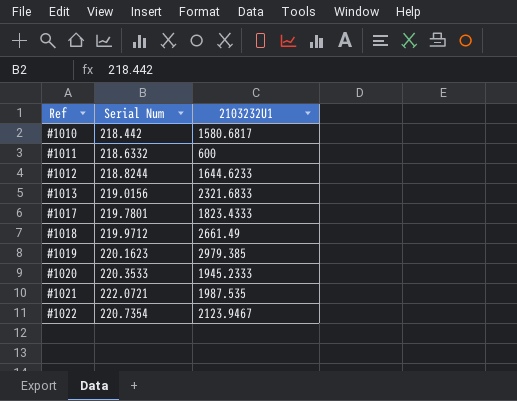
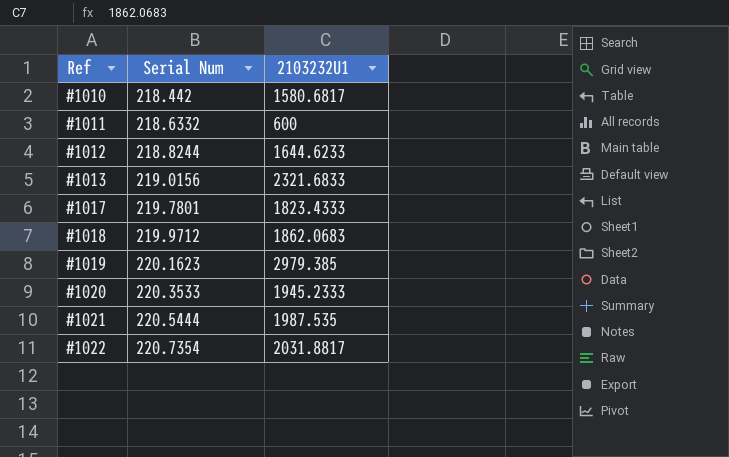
#1018 | 2103232U1: 2661.49 -> 1862.0683
#1021 | Serial Num: 222.0721 -> 220.5444
#1022 | 2103232U1: 2123.9467 -> 2031.8817

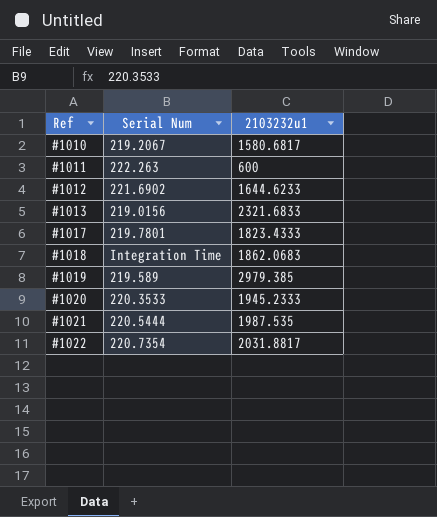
column name: 2103232U1 -> 2103232u1
#1010 | Serial Num: 218.442 -> 219.2067
#1011 | Serial Num: 218.6332 -> 222.263
#1012 | Serial Num: 218.8244 -> 221.6902
#1018 | Serial Num: 219.9712 -> Integration Time
#1019 | Serial Num: 220.1623 -> 219.589

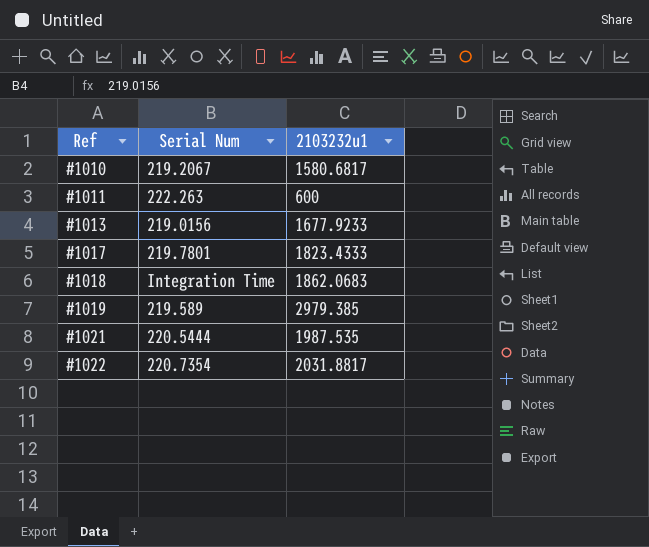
row #1012: 221.6902 | 1644.6233 -> none
row #1020: 220.3533 | 1945.2333 -> none
#1013 | 2103232u1: 2321.6833 -> 1677.9233

